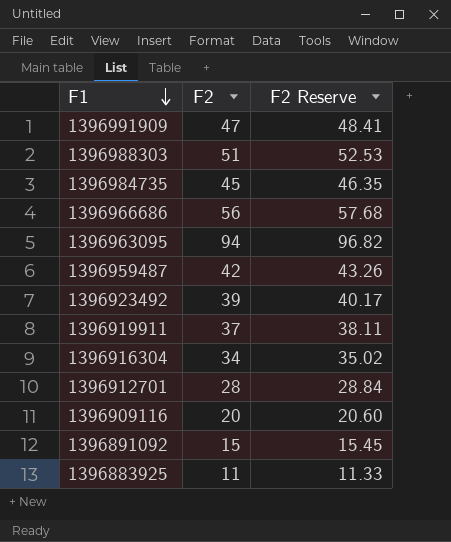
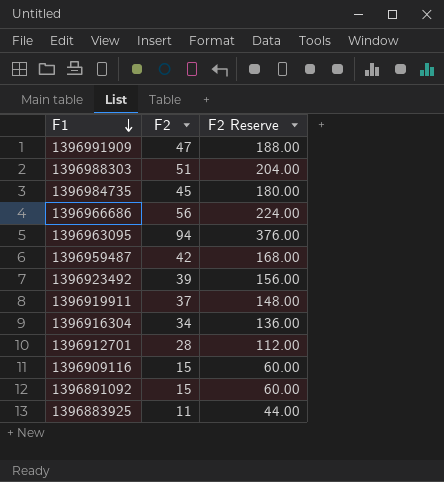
column F2 Reserve | formula: [F2] * 1.03 -> [F2] * 4
1396909116 | F2: 20 -> 15

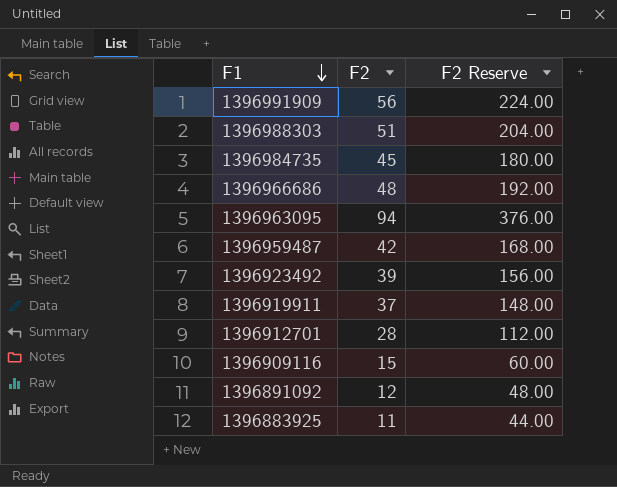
row 1396916304: 34 | 136.00 -> none
1396991909 | F2: 47 -> 56
1396991909 | F2 Reserve: 188.00 -> 224.00
1396966686 | F2: 56 -> 48
1396966686 | F2 Reserve: 224.00 -> 192.00
1396891092 | F2: 15 -> 12
1396891092 | F2 Reserve: 60.00 -> 48.00

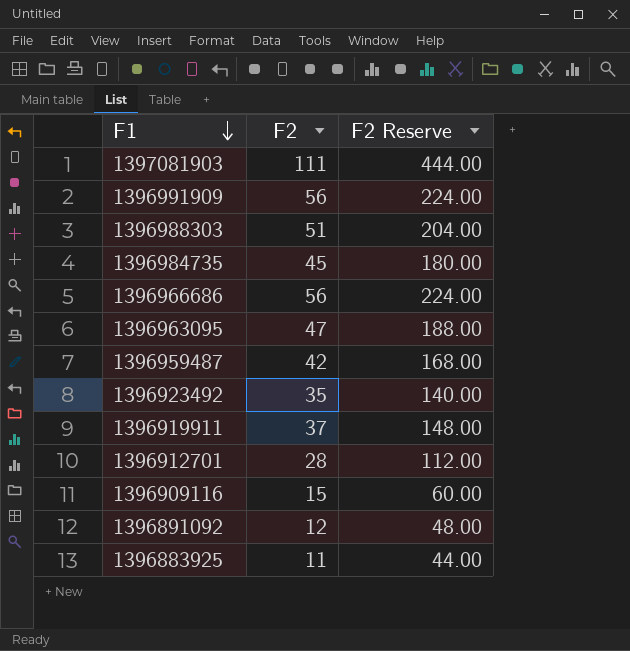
row 1397081903: none -> 111 | 444.00
1396966686 | F2: 48 -> 56
1396966686 | F2 Reserve: 192.00 -> 224.00
1396963095 | F2: 94 -> 47
1396963095 | F2 Reserve: 376.00 -> 188.00
1396923492 | F2: 39 -> 35
1396923492 | F2 Reserve: 156.00 -> 140.00

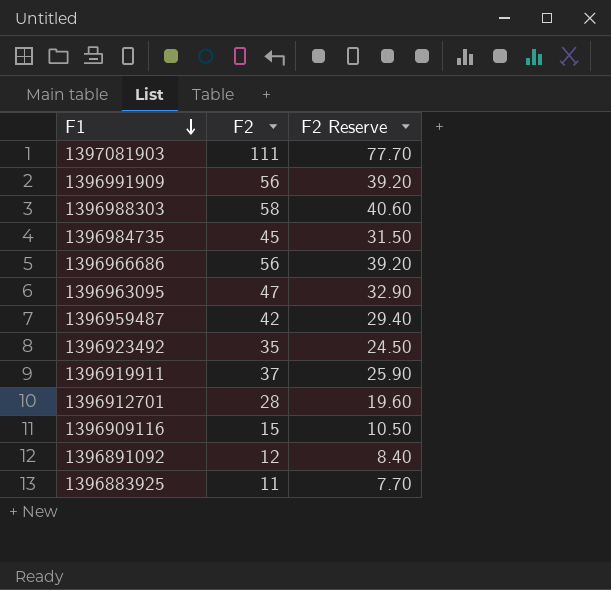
column F2 Reserve | formula: [F2] * 4 -> [F2] * 0.7
1396988303 | F2: 51 -> 58

